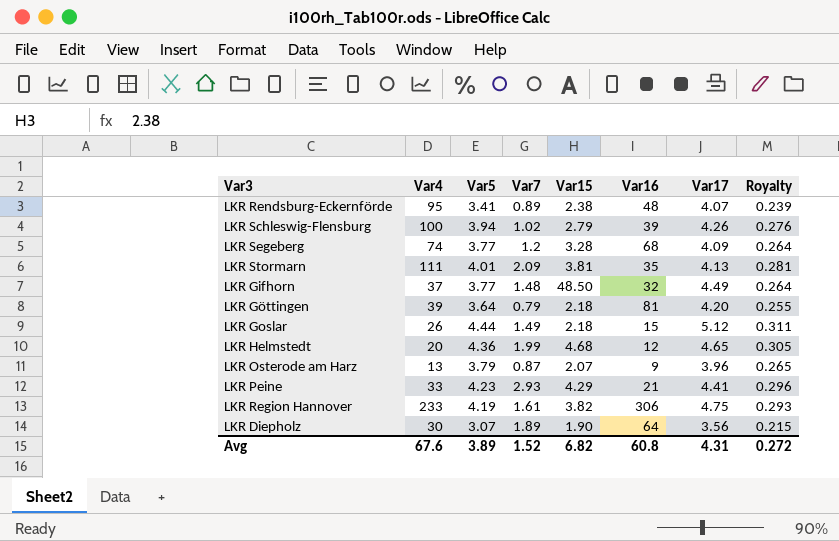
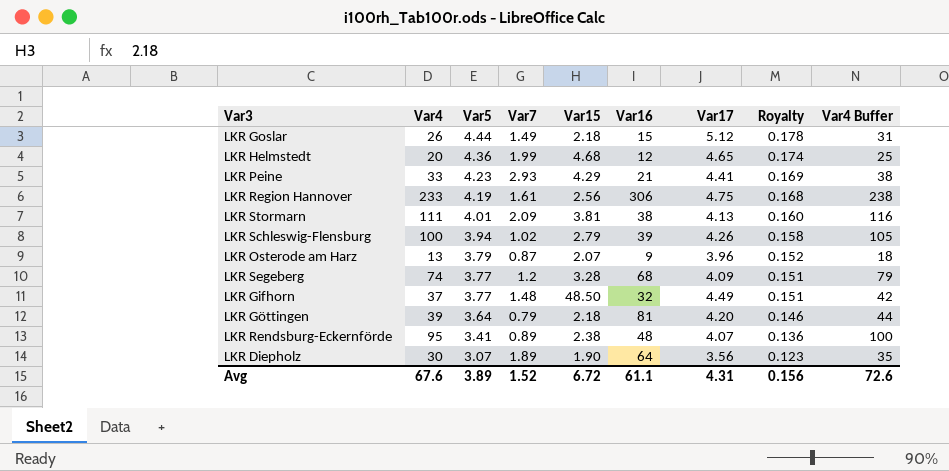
row order: none -> Var5 descending
column Royalty | formula: [Var5] * 0.07 -> [Var5] * 0.04
column Var4 Buffer | formula: none -> [Var4] + 5
LKR Region Hannover | Var15: 3.82 -> 2.56
LKR Stormarn | Var16: 35 -> 38
Avg | Var15: 6.82 -> 6.72
Avg | Var16: 60.8 -> 61.1
Avg | Royalty: 0.272 -> 0.156

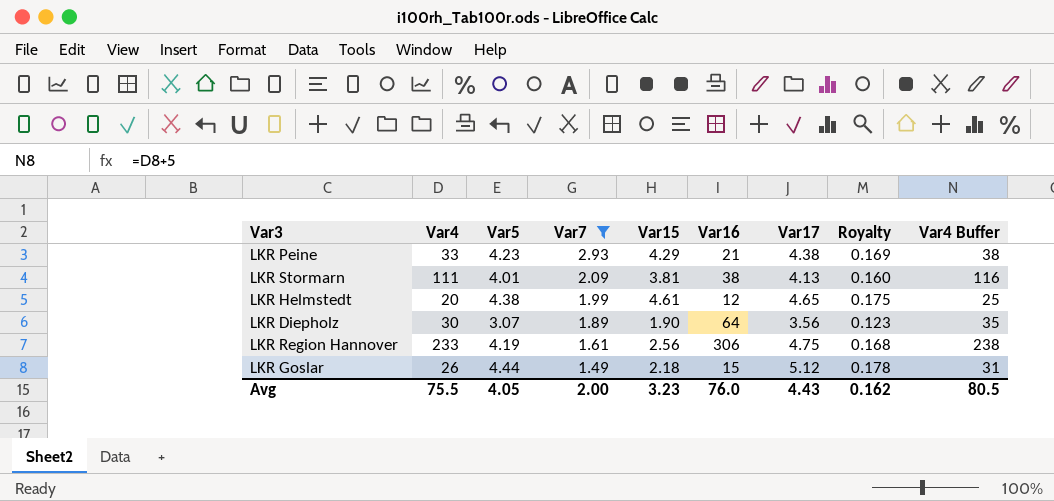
filter: none -> Var7 >= 1.49
row order: Var5 descending -> Var7 descending
LKR Peine | Var17: 4.41 -> 4.38
LKR Helmstedt | Var5: 4.36 -> 4.38
LKR Helmstedt | Var15: 4.68 -> 4.61
LKR Helmstedt | Royalty: 0.174 -> 0.175
Avg | Var4: 67.6 -> 75.5
Avg | Var5: 3.89 -> 4.05
Avg | Var7: 1.52 -> 2.00
Avg | Var15: 6.72 -> 3.23
Avg | Var16: 61.1 -> 76.0
Avg | Var17: 4.31 -> 4.43
Avg | Royalty: 0.156 -> 0.162
Avg | Var4 Buffer: 72.6 -> 80.5

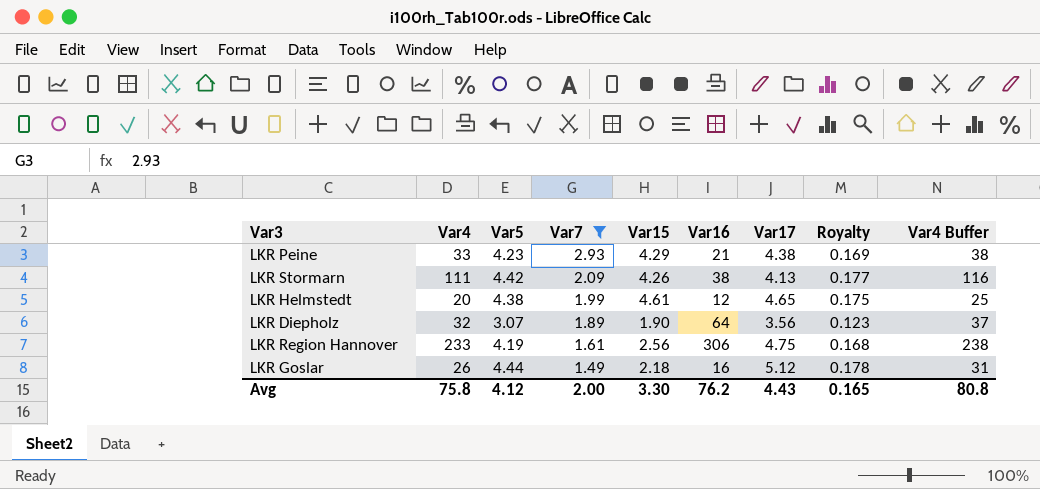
LKR Stormarn | Var5: 4.01 -> 4.42
LKR Stormarn | Var15: 3.81 -> 4.26
LKR Stormarn | Royalty: 0.160 -> 0.177
LKR Diepholz | Var4: 30 -> 32
LKR Diepholz | Var4 Buffer: 35 -> 37
LKR Goslar | Var16: 15 -> 16
Avg | Var4: 75.5 -> 75.8
Avg | Var5: 4.05 -> 4.12
Avg | Var15: 3.23 -> 3.30
Avg | Var16: 76.0 -> 76.2
Avg | Royalty: 0.162 -> 0.165
Avg | Var4 Buffer: 80.5 -> 80.8

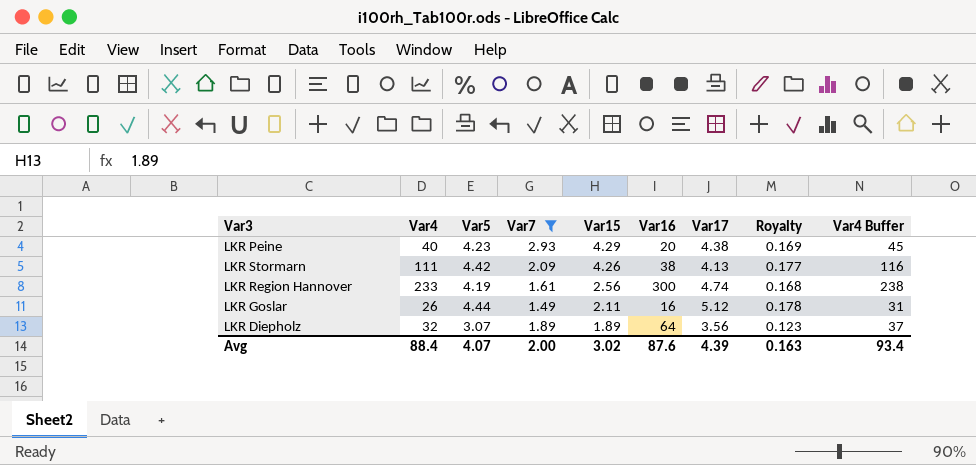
row order: Var7 descending -> Var15 descending
row LKR Helmstedt: 20 | 4.38 | 1.99 | 4.61 | 12 | 4.65 | 0.175 | 25 -> none
LKR Peine | Var4: 33 -> 40
LKR Peine | Var16: 21 -> 20
LKR Peine | Var4 Buffer: 38 -> 45
LKR Region Hannover | Var16: 306 -> 300
LKR Region Hannover | Var17: 4.75 -> 4.74
LKR Goslar | Var15: 2.18 -> 2.11
LKR Diepholz | Var15: 1.90 -> 1.89
Avg | Var4: 75.8 -> 88.4
Avg | Var5: 4.12 -> 4.07
Avg | Var15: 3.30 -> 3.02
Avg | Var16: 76.2 -> 87.6
Avg | Var17: 4.43 -> 4.39
Avg | Royalty: 0.165 -> 0.163
Avg | Var4 Buffer: 80.8 -> 93.4

